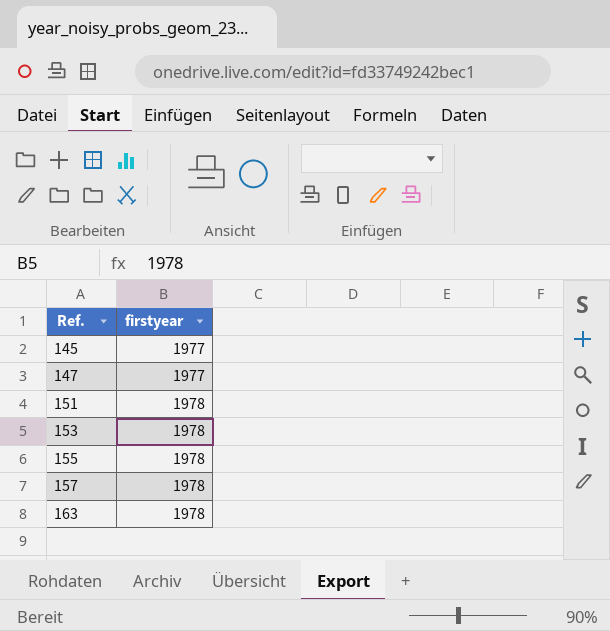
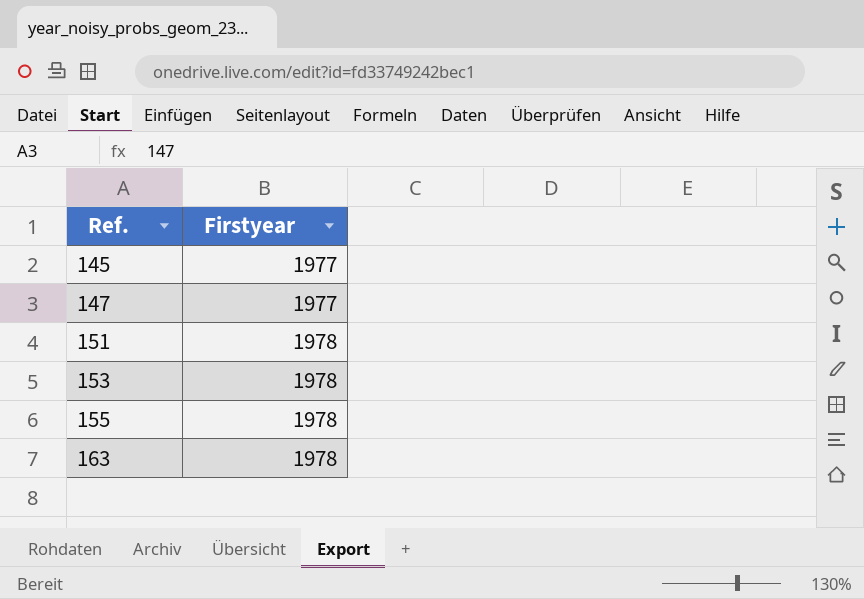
column name: firstyear -> Firstyear
row 157: 1978 -> none

